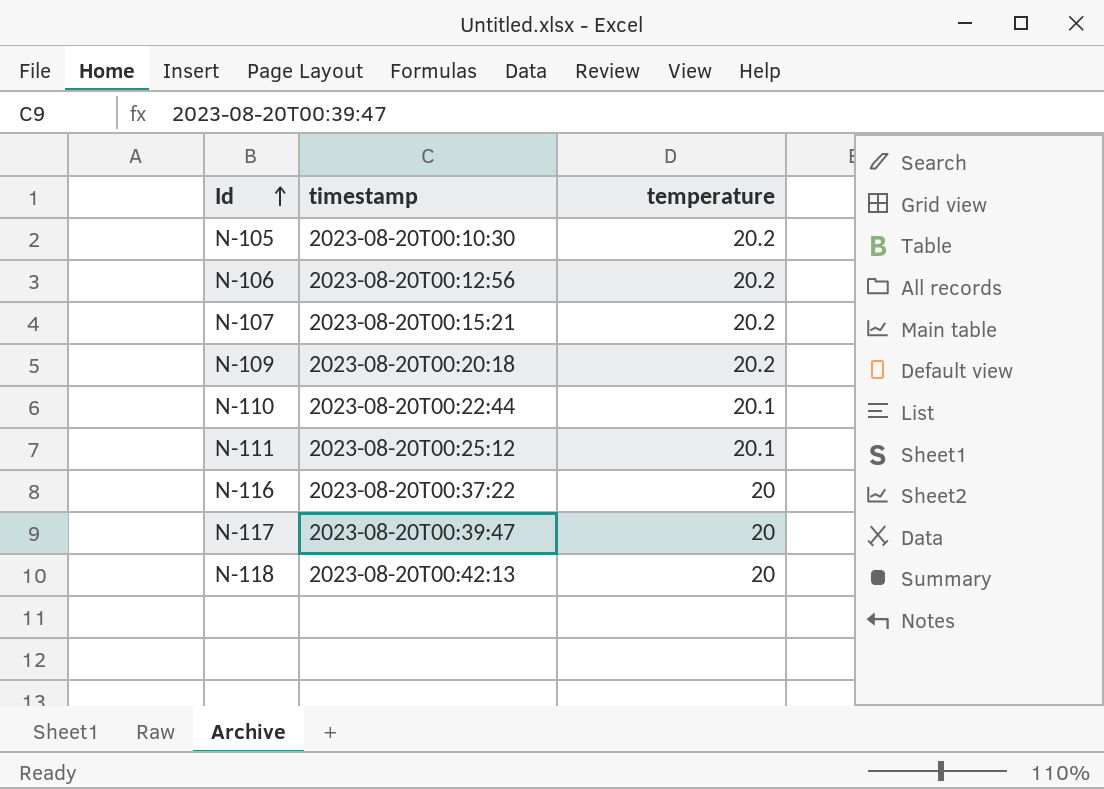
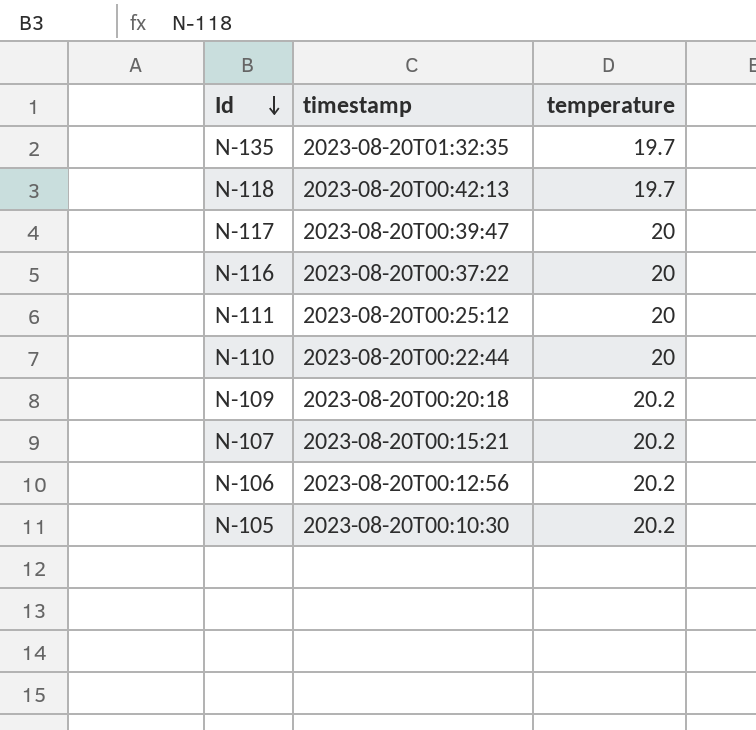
row order: Id ascending -> Id descending
row N-135: none -> 2023-08-20T01:32:35 | 19.7
N-118 | temperature: 20 -> 19.7
N-111 | temperature: 20.1 -> 20
N-110 | temperature: 20.1 -> 20

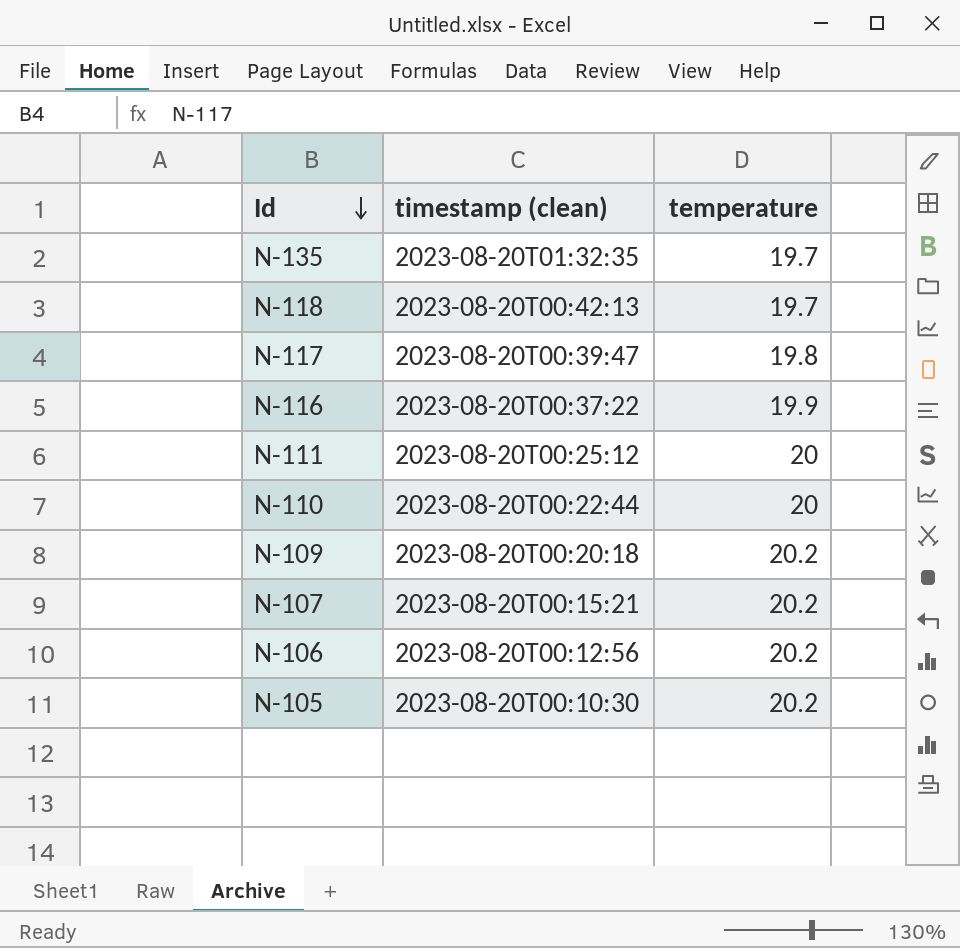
column name: timestamp -> timestamp (clean)
N-117 | temperature: 20 -> 19.8
N-116 | temperature: 20 -> 19.9

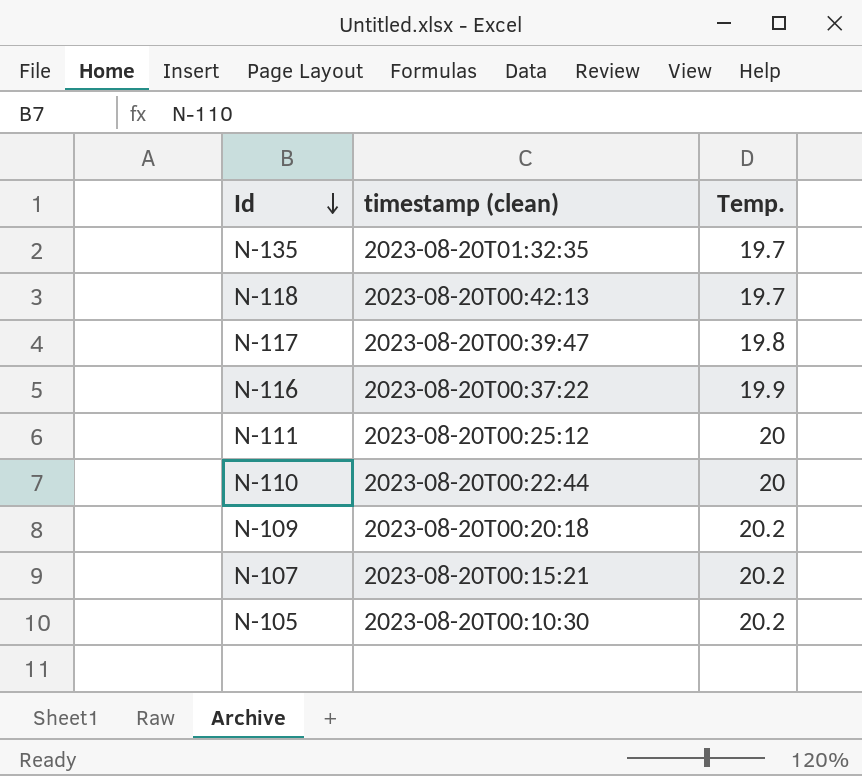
column name: temperature -> Temp.
row N-106: 2023-08-20T00:12:56 | 20.2 -> none

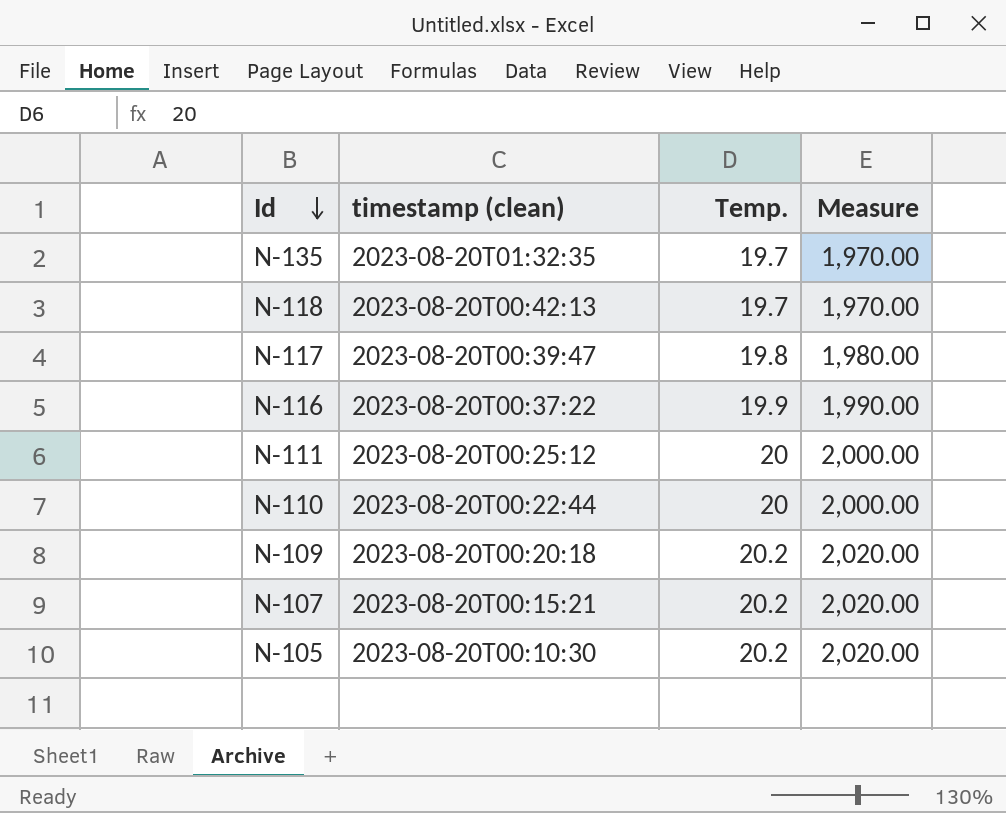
column Measure | formula: none -> [Temp.] * 100

